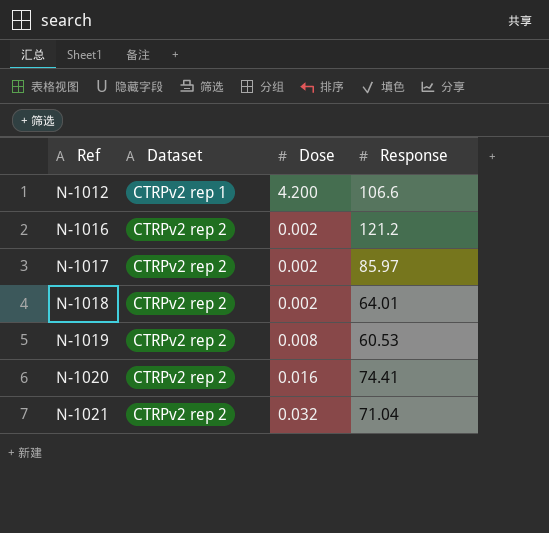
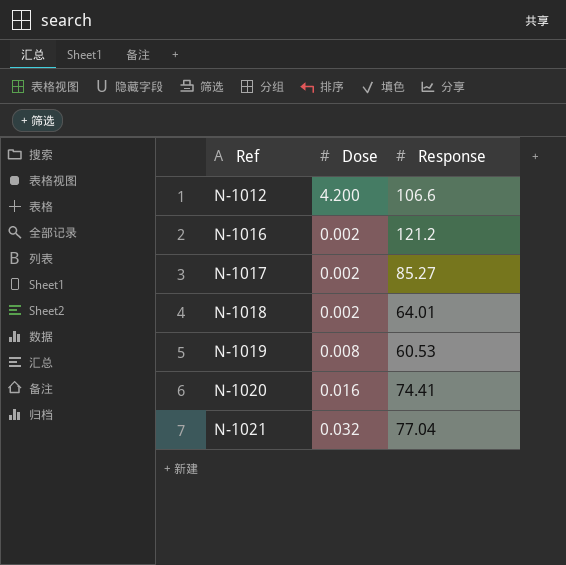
column Dataset | position: 2 -> none
N-1017 | Response: 85.97 -> 85.27
N-1021 | Response: 71.04 -> 77.04

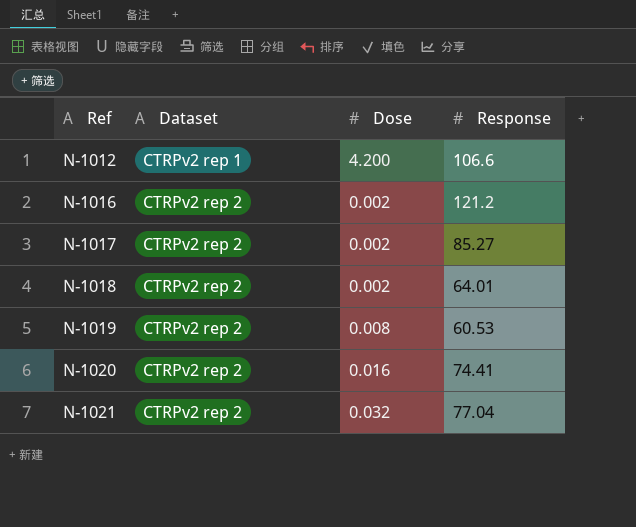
column Dataset | position: none -> 2

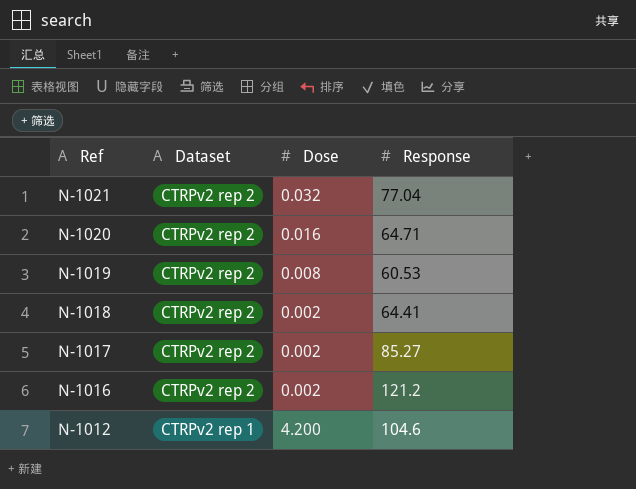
row order: Ref ascending -> Ref descending
N-1020 | Response: 74.41 -> 64.71
N-1018 | Response: 64.01 -> 64.41
N-1012 | Response: 106.6 -> 104.6

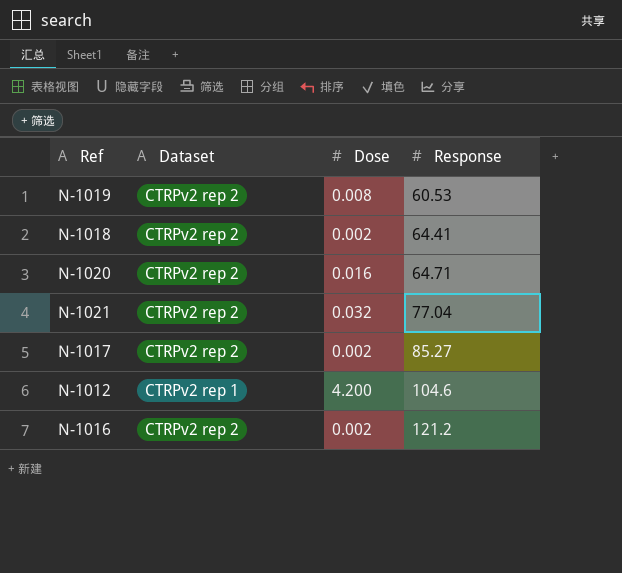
row order: Ref descending -> Response ascending

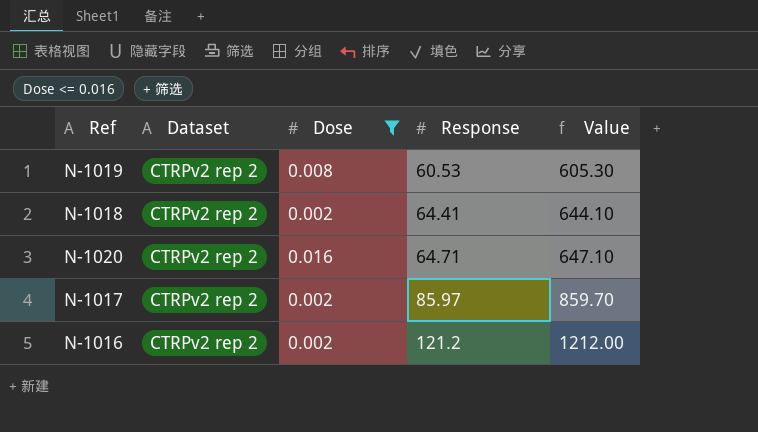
filter: none -> Dose <= 0.016
column Value | formula: none -> [Response] * 10
N-1017 | Response: 85.27 -> 85.97

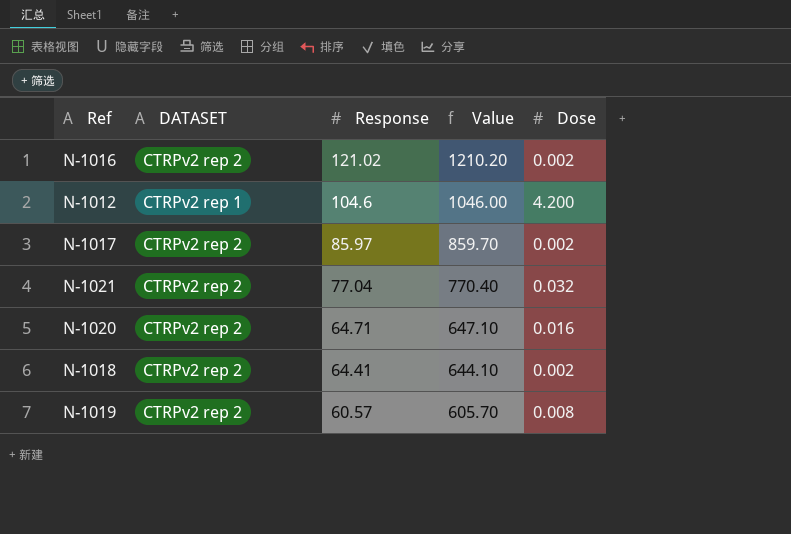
filter: Dose <= 0.016 -> none
row order: Response ascending -> Response descending
column name: Dataset -> DATASET
column Dose | position: 3 -> 5
N-1016 | Response: 121.2 -> 121.02
N-1016 | Value: 1212.00 -> 1210.20
N-1019 | Response: 60.53 -> 60.57
N-1019 | Value: 605.30 -> 605.70

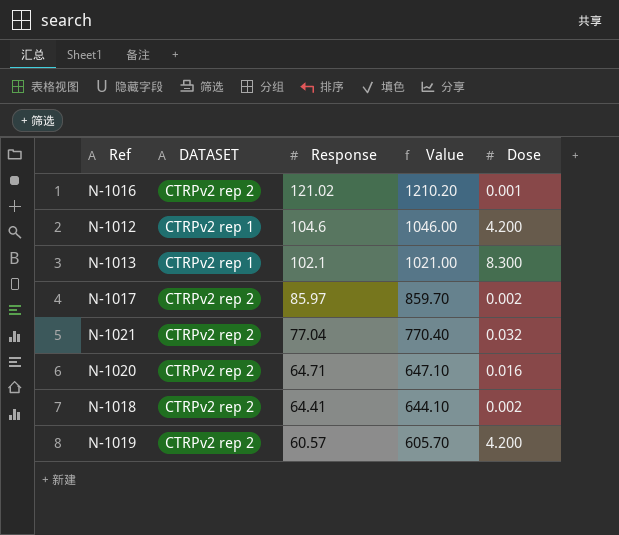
N-1016 | Dose: 0.002 -> 0.001
row N-1013: none -> CTRPv2 rep 1 | 102.1 | 1021.00 | 8.300
N-1019 | Dose: 0.008 -> 4.200

